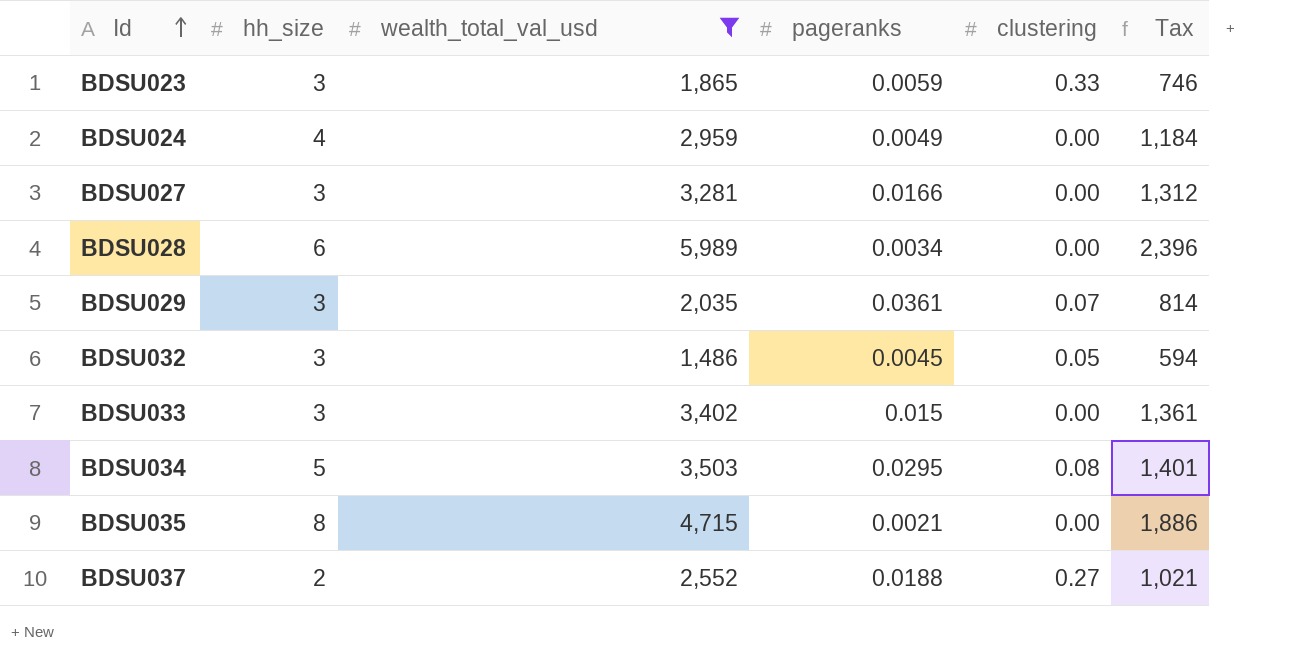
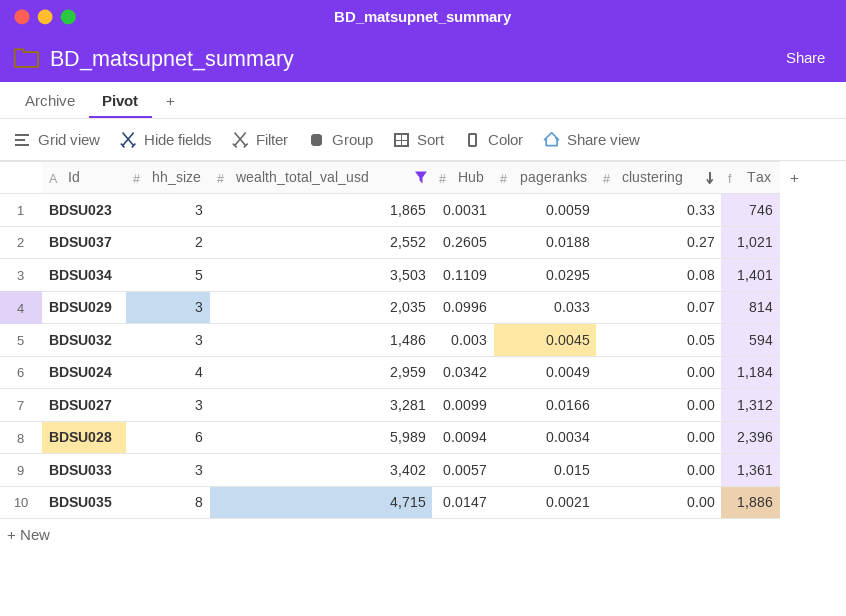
row order: Id ascending -> clustering descending
column Hub | position: none -> 4
BDSU029 | pageranks: 0.0361 -> 0.033

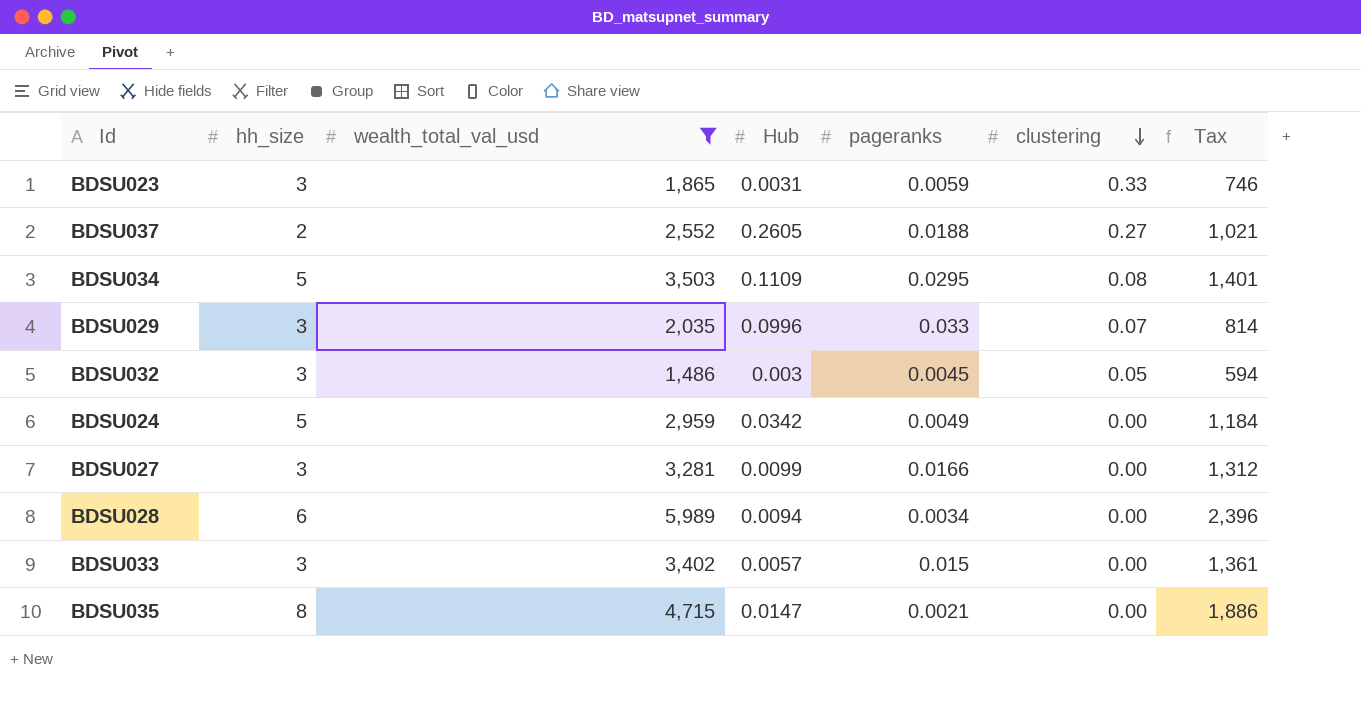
BDSU024 | hh_size: 4 -> 5

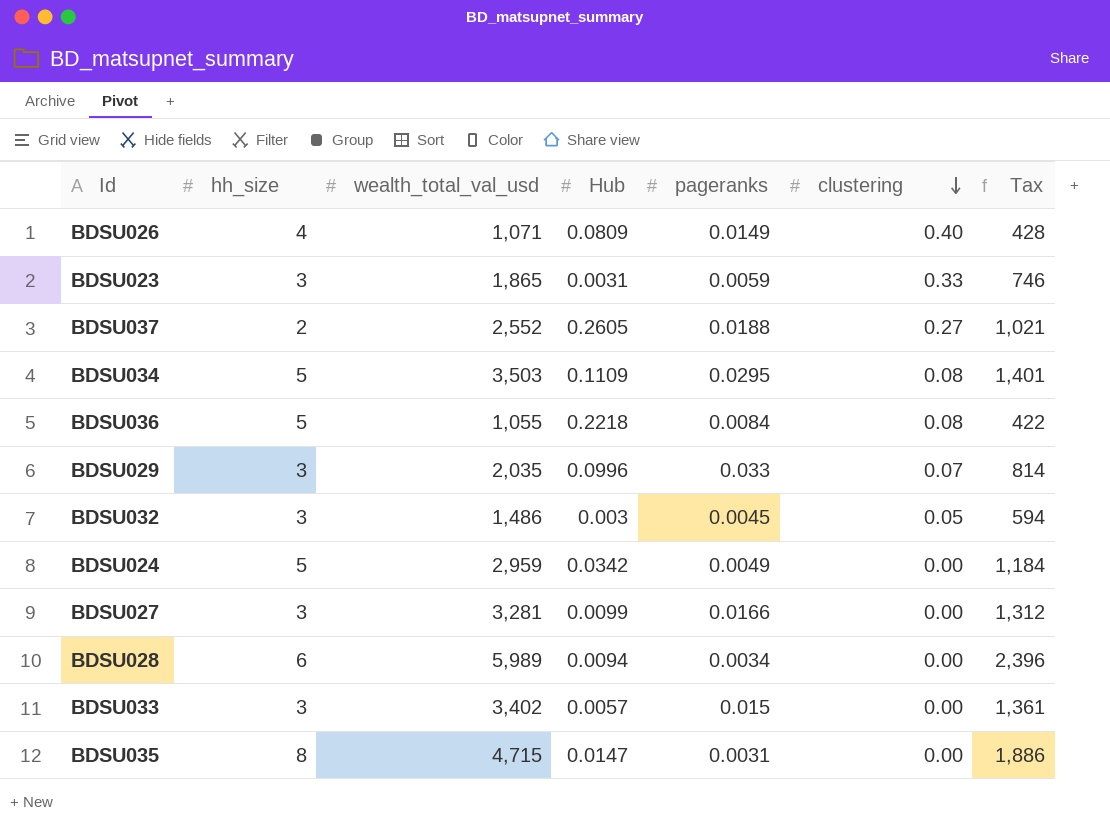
filter: wealth_total_val_usd >= 1,486 -> none
BDSU035 | pageranks: 0.0021 -> 0.0031

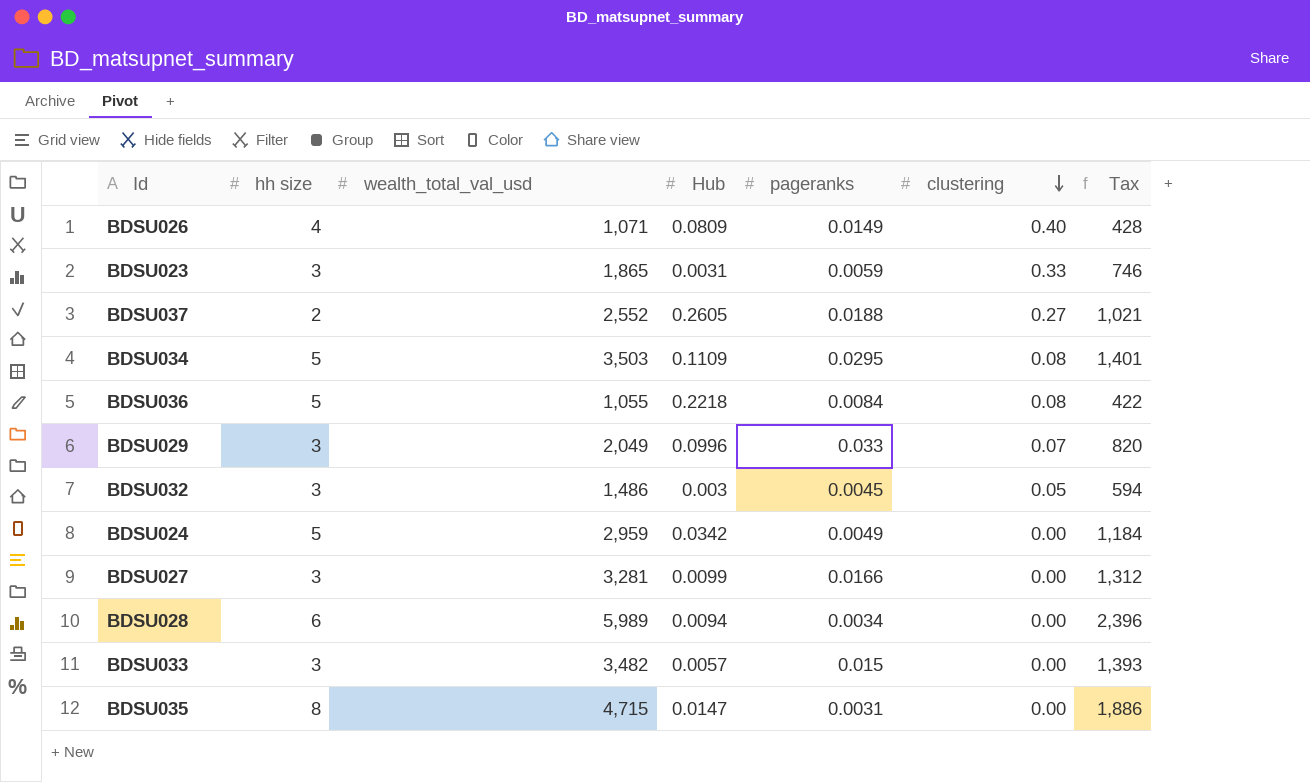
column name: hh_size -> hh size
BDSU029 | wealth_total_val_usd: 2,035 -> 2,049
BDSU029 | Tax: 814 -> 820
BDSU033 | wealth_total_val_usd: 3,402 -> 3,482
BDSU033 | Tax: 1,361 -> 1,393

